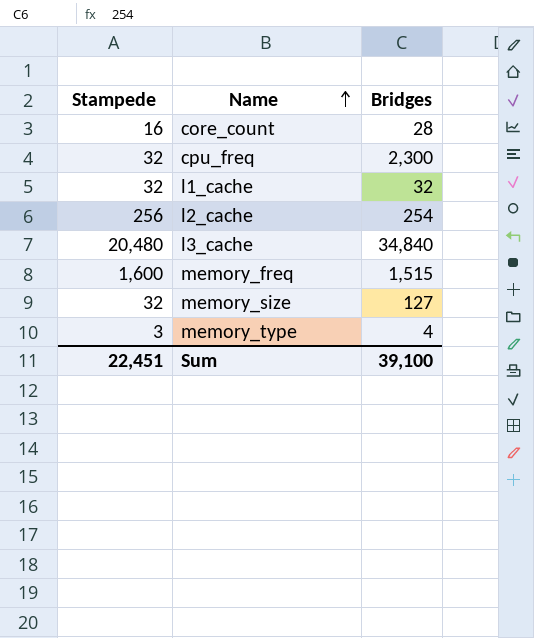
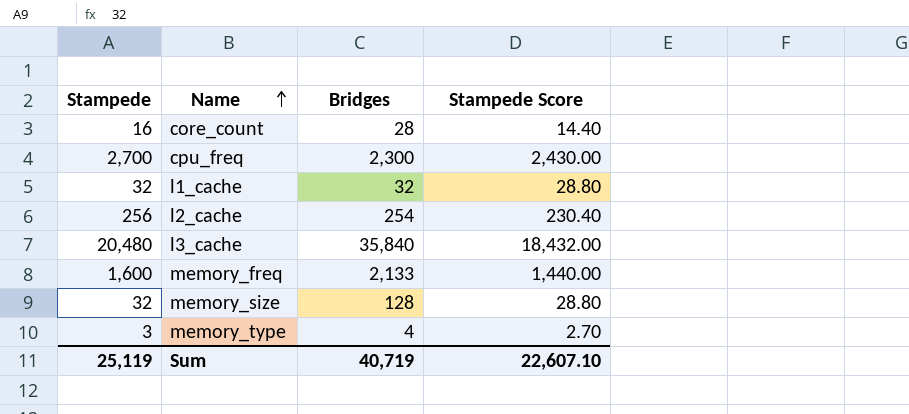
column Stampede Score | formula: none -> [Stampede] * 0.9
cpu_freq | Stampede: 32 -> 2,700
l3_cache | Bridges: 34,840 -> 35,840
memory_freq | Bridges: 1,515 -> 2,133
memory_size | Bridges: 127 -> 128
Sum | Stampede: 22,451 -> 25,119
Sum | Bridges: 39,100 -> 40,719

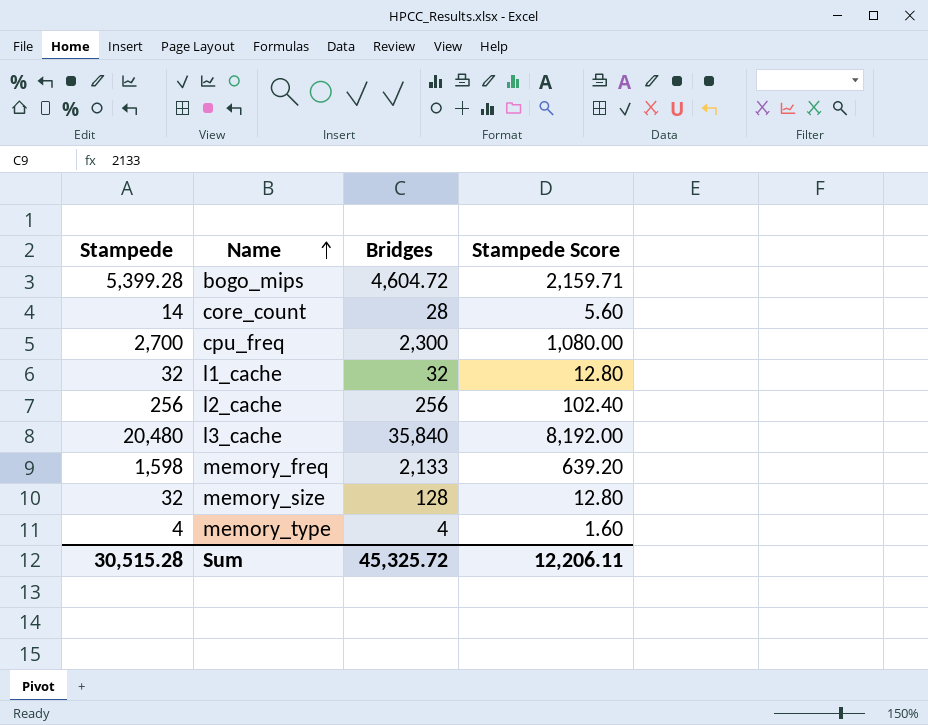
column Stampede Score | formula: [Stampede] * 0.9 -> [Stampede] * 0.4
row bogo_mips: none -> 5,399.28 | 4,604.72 | 2,159.71
core_count | Stampede: 16 -> 14
l2_cache | Bridges: 254 -> 256
memory_freq | Stampede: 1,600 -> 1,598
memory_type | Stampede: 3 -> 4
Sum | Stampede: 25,119 -> 30,515.28
Sum | Bridges: 40,719 -> 45,325.72
Sum | Stampede Score: 22,607.10 -> 12,206.11

